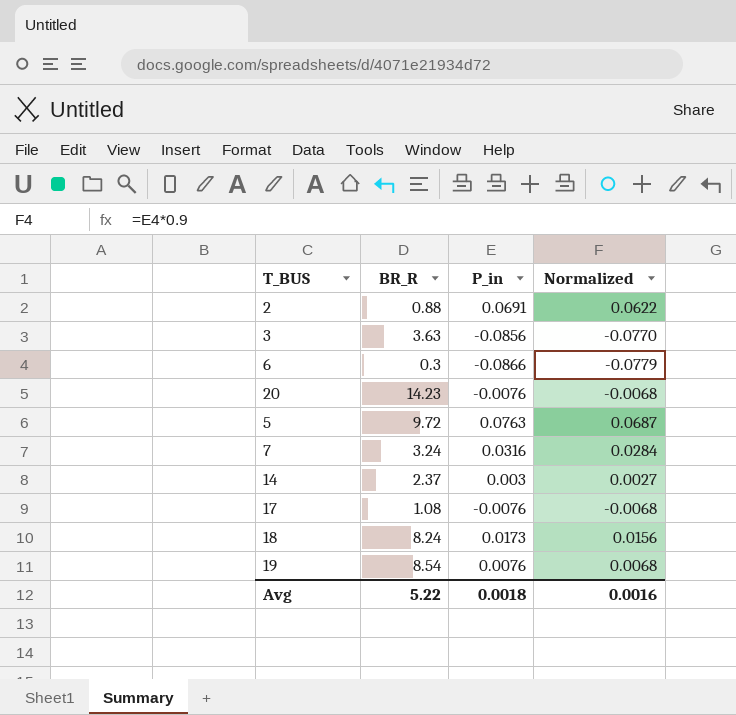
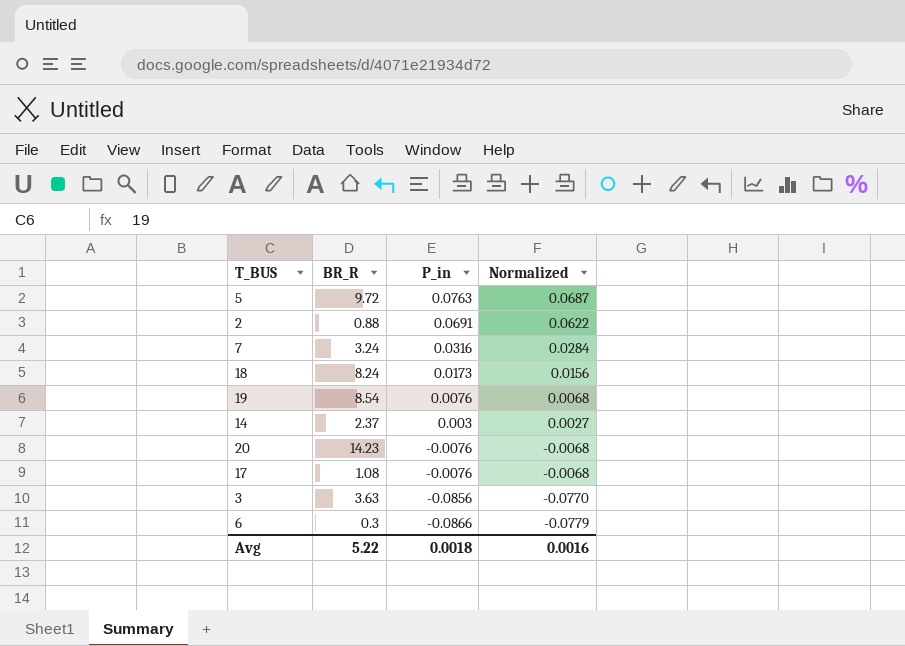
row order: none -> P_in descending

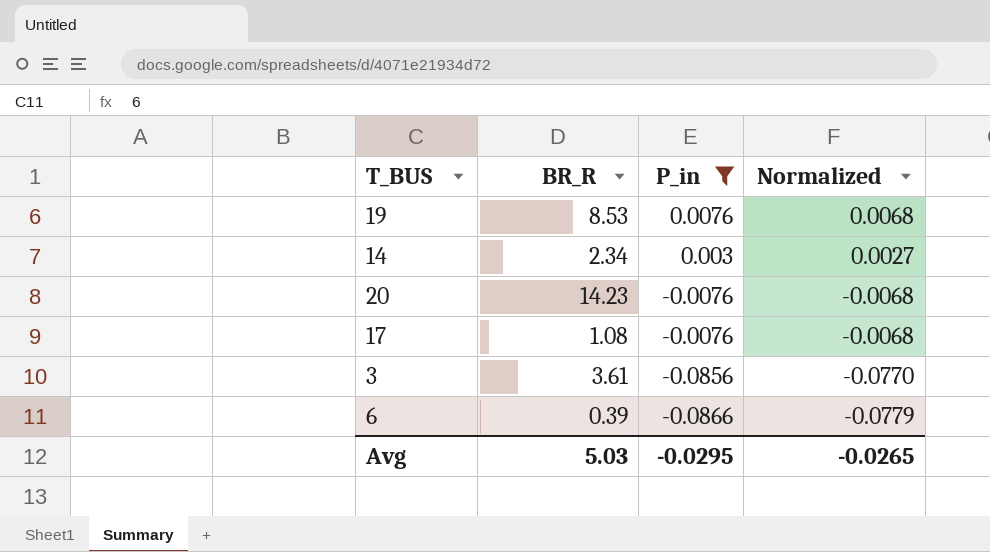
filter: none -> P_in <= 0.0076
19 | BR_R: 8.54 -> 8.53
14 | BR_R: 2.37 -> 2.34
3 | BR_R: 3.63 -> 3.61
6 | BR_R: 0.3 -> 0.39
Avg | BR_R: 5.22 -> 5.03
Avg | P_in: 0.0018 -> -0.0295
Avg | Normalized: 0.0016 -> -0.0265

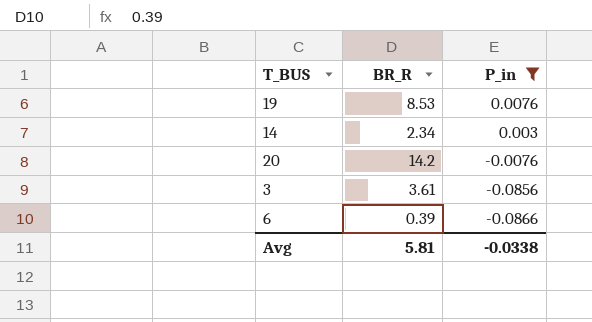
column Normalized | formula: [P_in] * 0.9 -> none
row 17: 1.08 | -0.0076 | -0.0068 -> none
20 | BR_R: 14.23 -> 14.2
Avg | BR_R: 5.03 -> 5.81
Avg | P_in: -0.0295 -> -0.0338

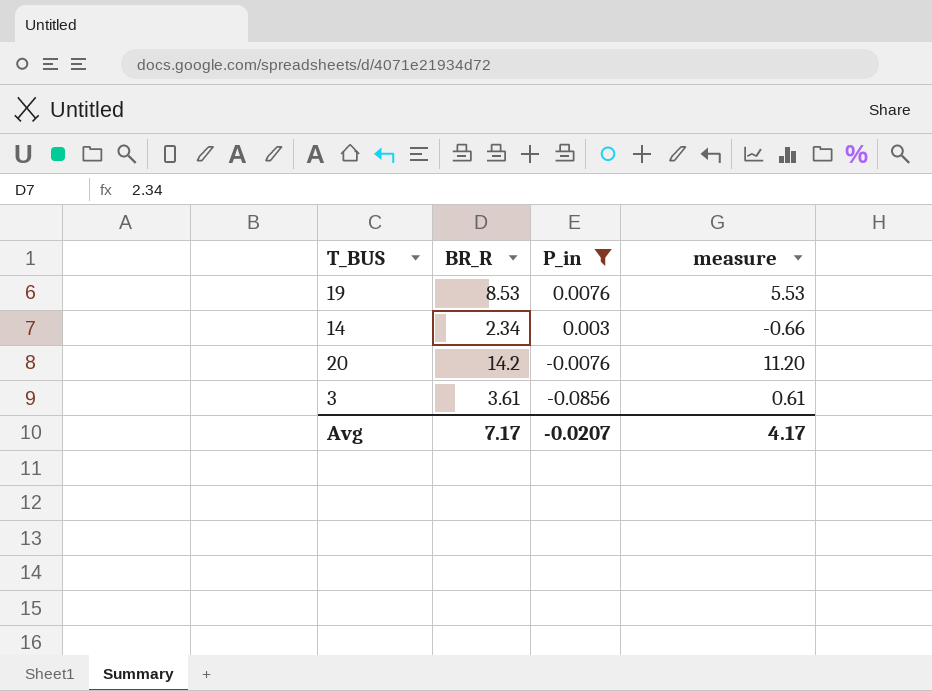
column measure | formula: none -> [BR_R] - 3
row 6: 0.39 | -0.0866 -> none
Avg | BR_R: 5.81 -> 7.17
Avg | P_in: -0.0338 -> -0.0207

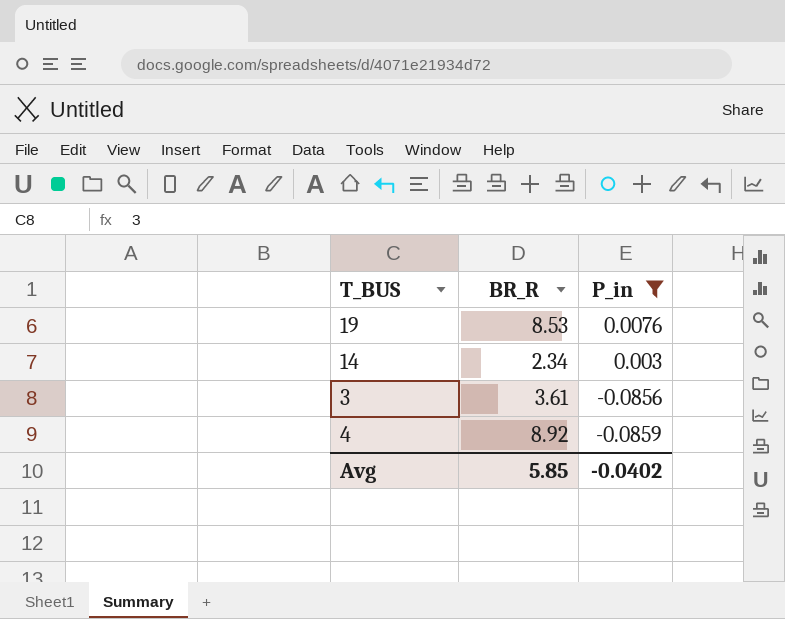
column measure | formula: [BR_R] - 3 -> none
row 20: 14.2 | -0.0076 | 11.20 -> none
row 4: none -> 8.92 | -0.0859
Avg | BR_R: 7.17 -> 5.85
Avg | P_in: -0.0207 -> -0.0402

